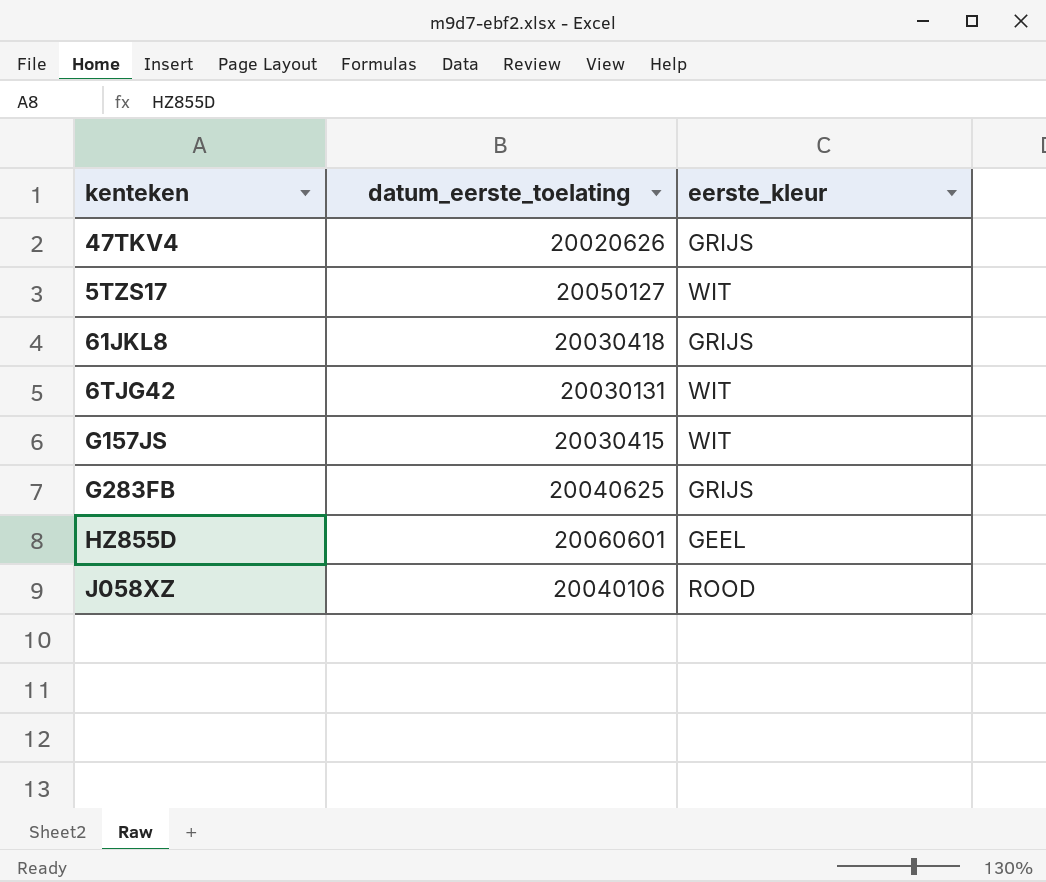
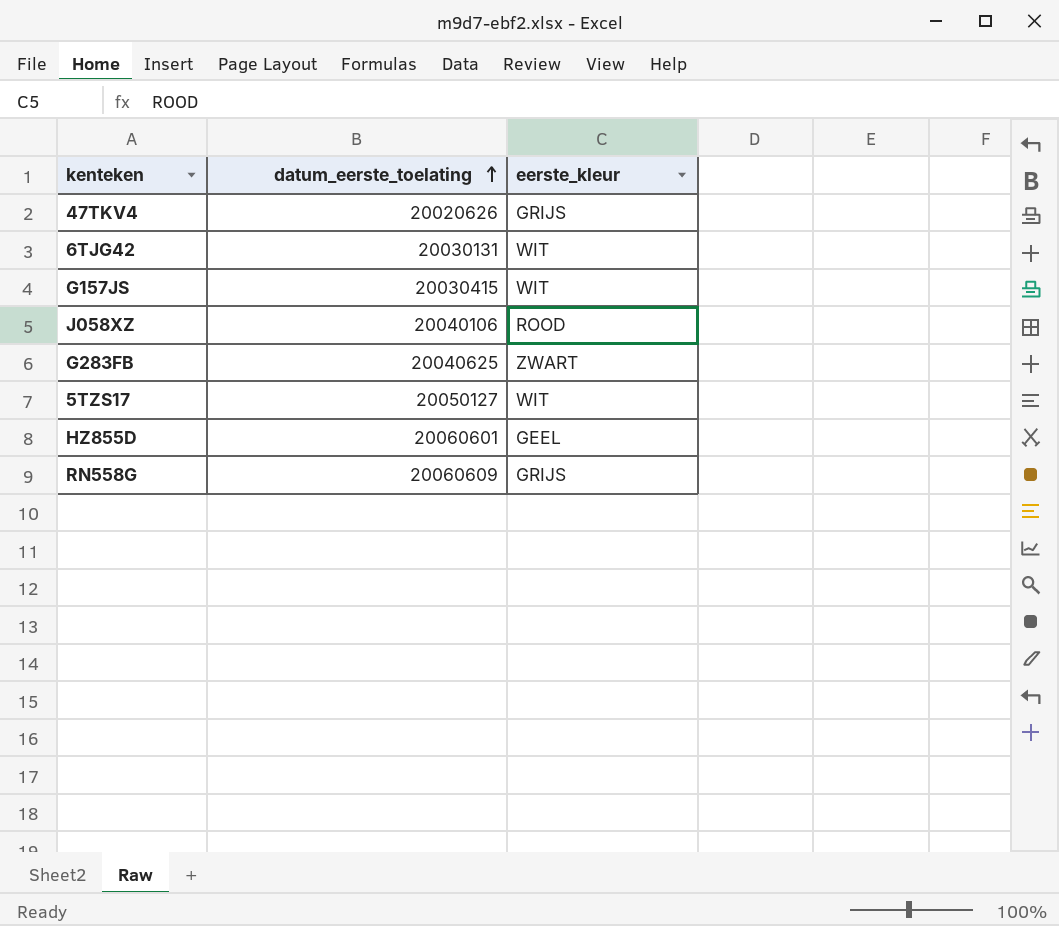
row order: none -> datum_eerste_toelating ascending
row 61JKL8: 20030418 | GRIJS -> none
G283FB | eerste_kleur: GRIJS -> ZWART
row RN558G: none -> 20060609 | GRIJS

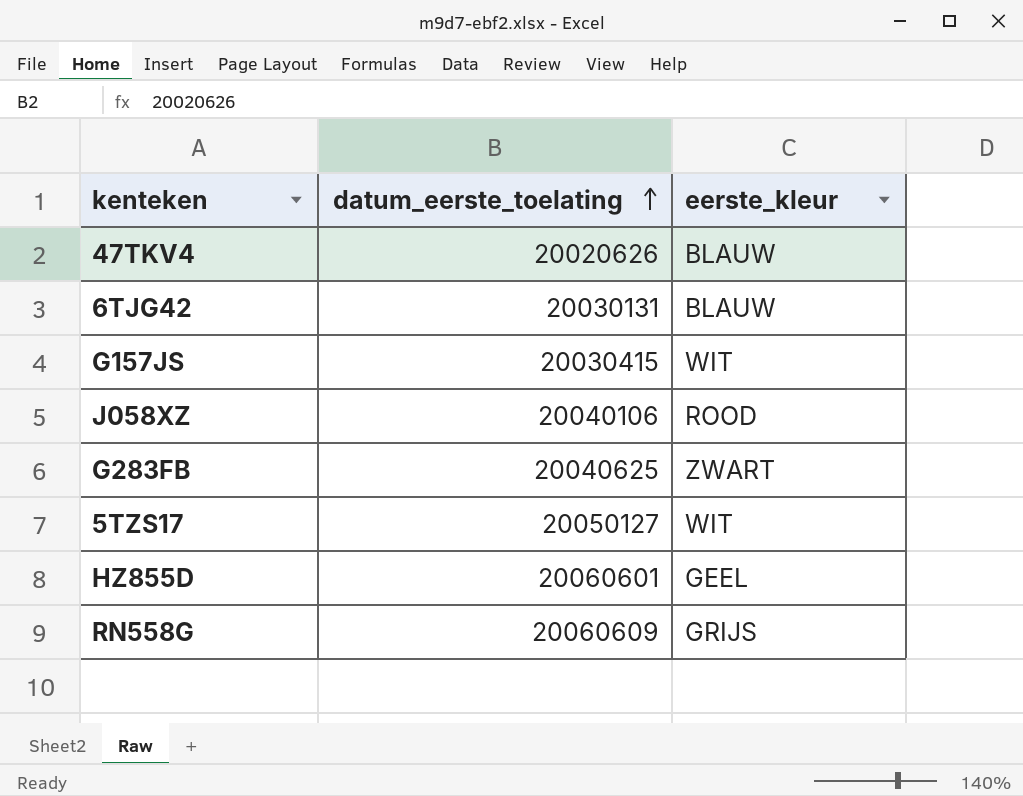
47TKV4 | eerste_kleur: GRIJS -> BLAUW
6TJG42 | eerste_kleur: WIT -> BLAUW

